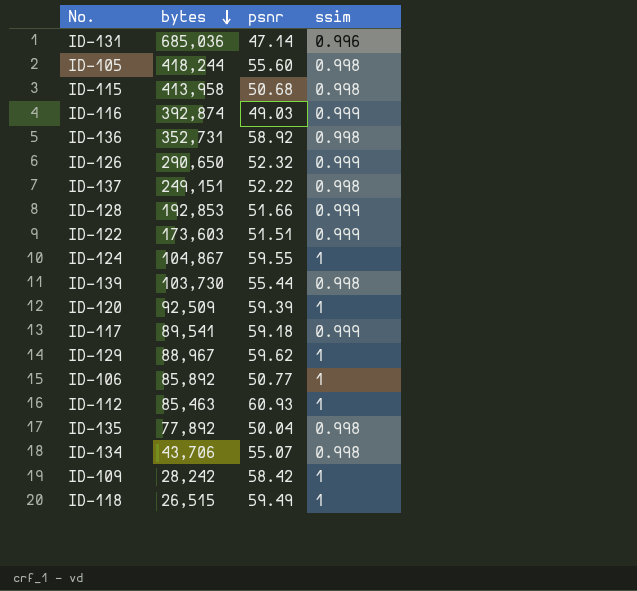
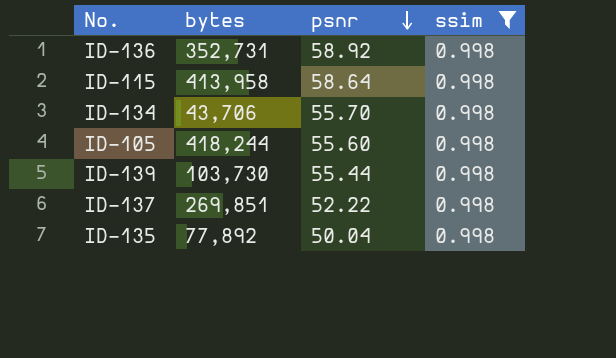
filter: none -> ssim = 0.998
row order: bytes descending -> psnr descending
ID-115 | psnr: 50.68 -> 58.64
ID-134 | psnr: 55.07 -> 55.70
ID-137 | bytes: 249,151 -> 269,851

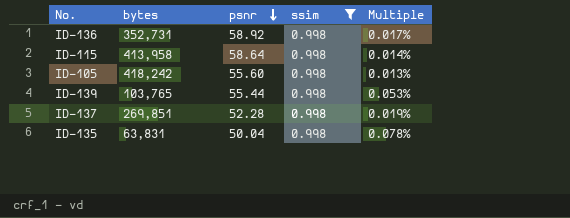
column Multiple | formula: none -> [psnr] / [bytes]
row ID-134: 43,706 | 55.70 | 0.998 -> none
ID-105 | bytes: 418,244 -> 418,242
ID-139 | bytes: 103,730 -> 103,765
ID-137 | psnr: 52.22 -> 52.28
ID-135 | bytes: 77,892 -> 63,831

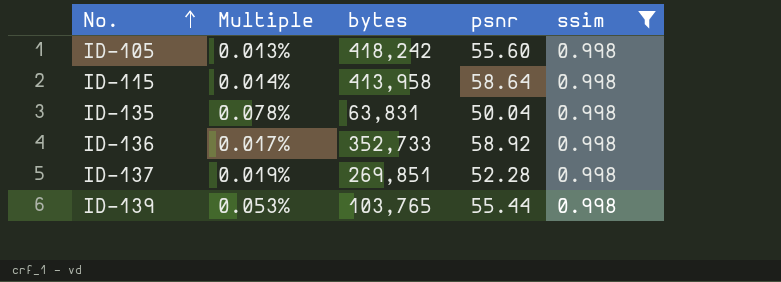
row order: psnr descending -> No. ascending
column Multiple | position: 5 -> 2
ID-136 | bytes: 352,731 -> 352,733

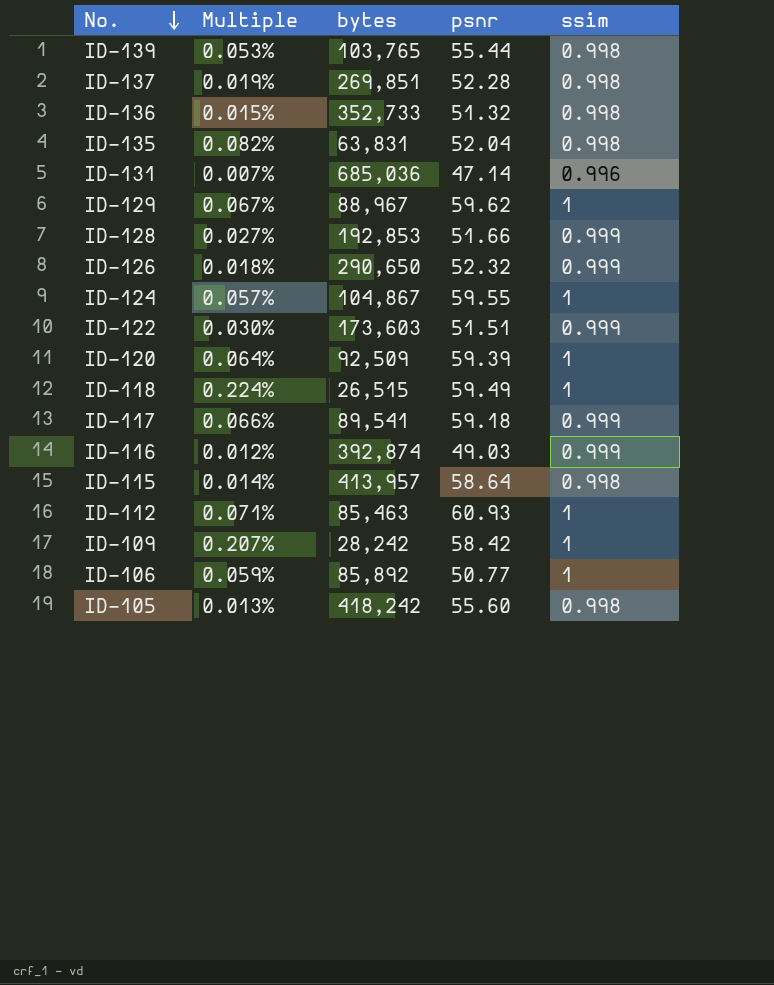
filter: ssim = 0.998 -> none
row order: No. ascending -> No. descending
ID-136 | Multiple: 0.017% -> 0.015%
ID-136 | psnr: 58.92 -> 51.32
ID-135 | Multiple: 0.078% -> 0.082%
ID-135 | psnr: 50.04 -> 52.04
ID-115 | bytes: 413,958 -> 413,957

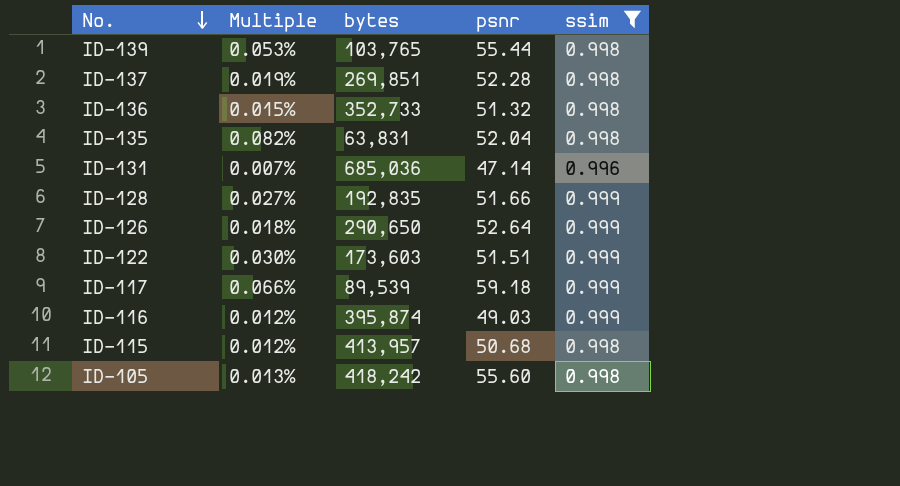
filter: none -> ssim != 1
ID-128 | bytes: 192,853 -> 192,835
ID-126 | psnr: 52.32 -> 52.64
ID-117 | bytes: 89,541 -> 89,539
ID-116 | bytes: 392,874 -> 395,874
ID-115 | Multiple: 0.014% -> 0.012%
ID-115 | psnr: 58.64 -> 50.68

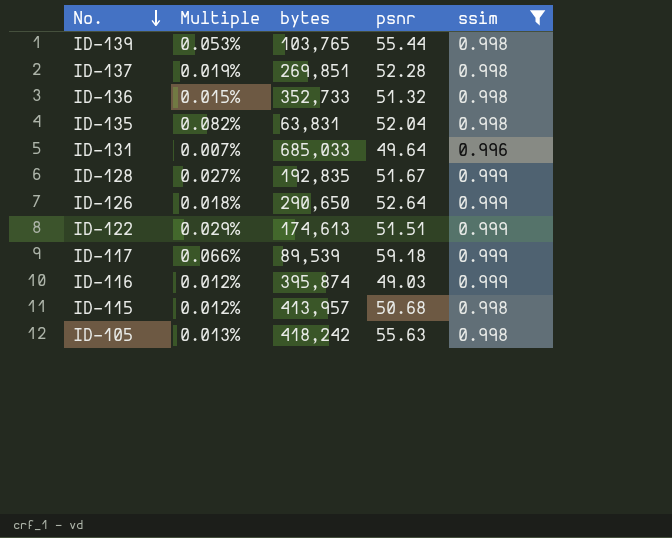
ID-131 | bytes: 685,036 -> 685,033
ID-131 | psnr: 47.14 -> 49.64
ID-128 | psnr: 51.66 -> 51.67
ID-122 | Multiple: 0.030% -> 0.029%
ID-122 | bytes: 173,603 -> 174,613
ID-105 | psnr: 55.60 -> 55.63

